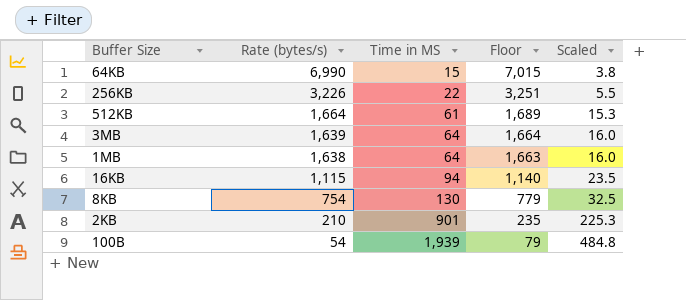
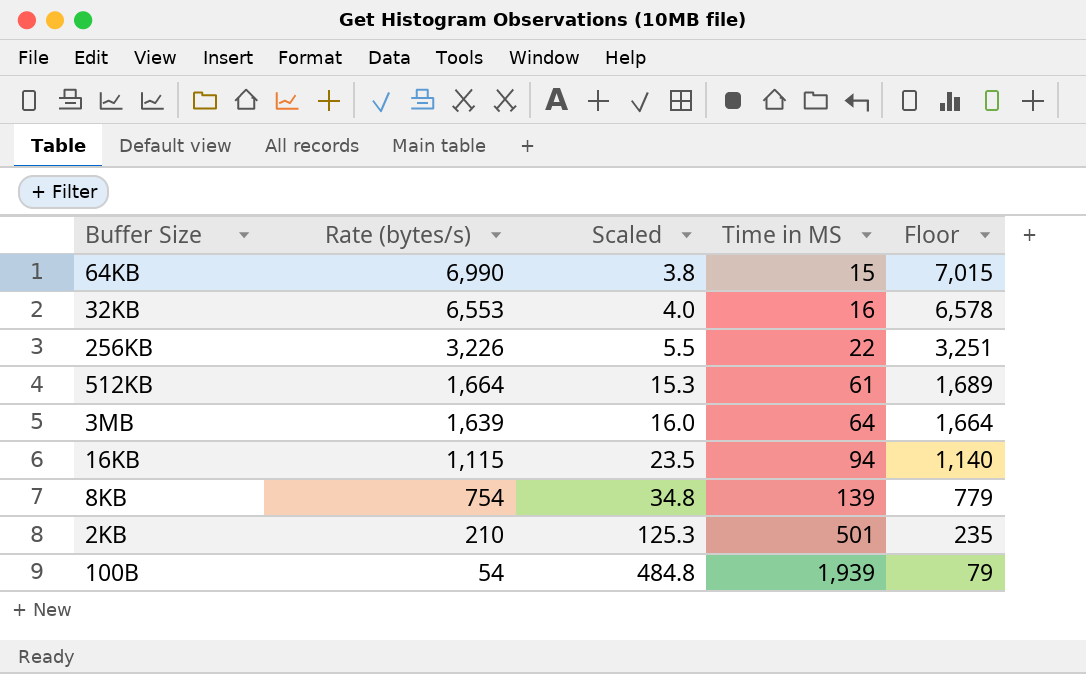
column Scaled | position: 5 -> 3
row 1MB: 1,638 | 64 | 1,663 | 16.0 -> none
row 32KB: none -> 6,553 | 4.0 | 16 | 6,578
8KB | Scaled: 32.5 -> 34.8
8KB | Time in MS: 130 -> 139
2KB | Scaled: 225.3 -> 125.3
2KB | Time in MS: 901 -> 501

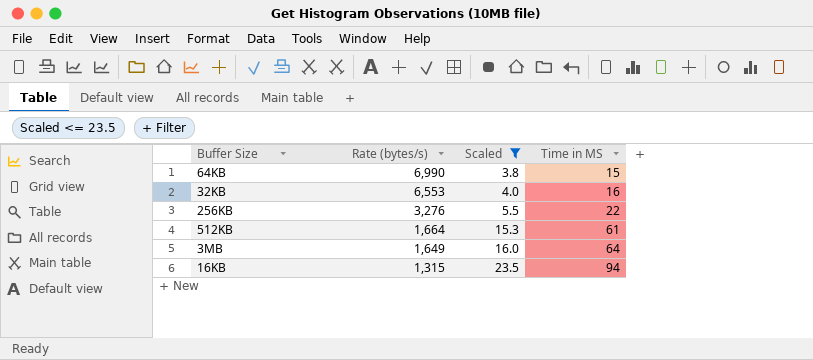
filter: none -> Scaled <= 23.5
column Floor | formula: [Rate (bytes/s)] + 25 -> none
256KB | Rate (bytes/s): 3,226 -> 3,276
3MB | Rate (bytes/s): 1,639 -> 1,649
16KB | Rate (bytes/s): 1,115 -> 1,315

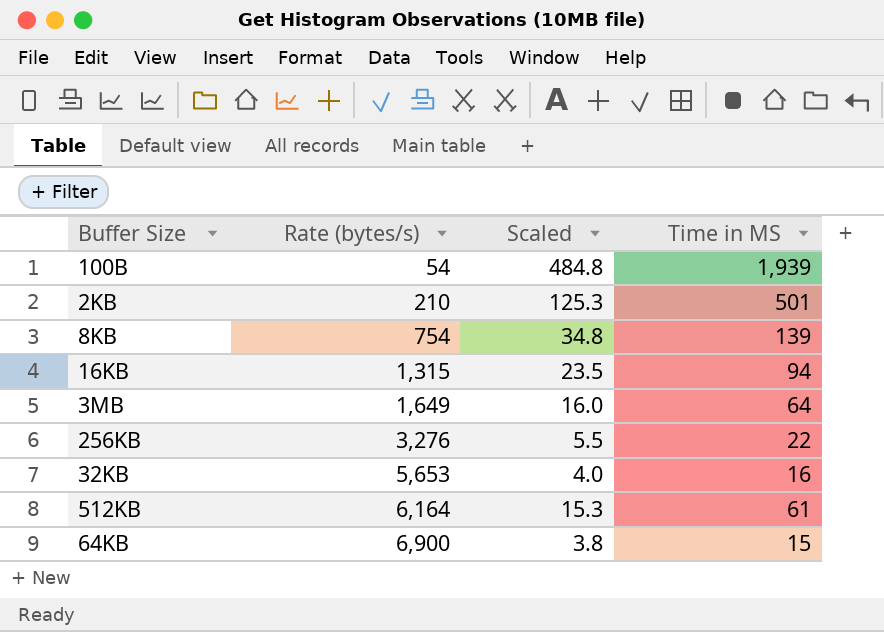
filter: Scaled <= 23.5 -> none
row order: Rate (bytes/s) descending -> Rate (bytes/s) ascending
32KB | Rate (bytes/s): 6,553 -> 5,653
512KB | Rate (bytes/s): 1,664 -> 6,164
64KB | Rate (bytes/s): 6,990 -> 6,900

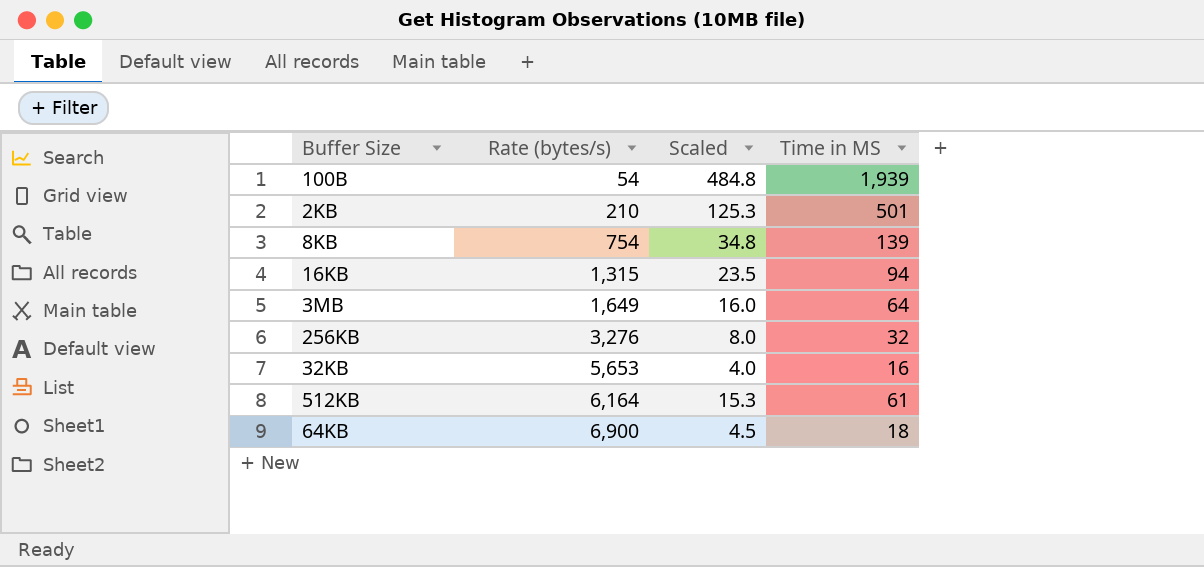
256KB | Scaled: 5.5 -> 8.0
256KB | Time in MS: 22 -> 32
64KB | Scaled: 3.8 -> 4.5
64KB | Time in MS: 15 -> 18

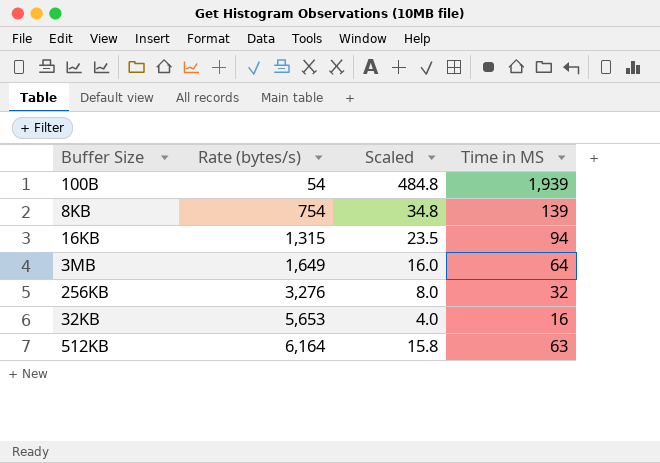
row 2KB: 210 | 125.3 | 501 -> none
row 64KB: 6,900 | 4.5 | 18 -> none
512KB | Scaled: 15.3 -> 15.8
512KB | Time in MS: 61 -> 63

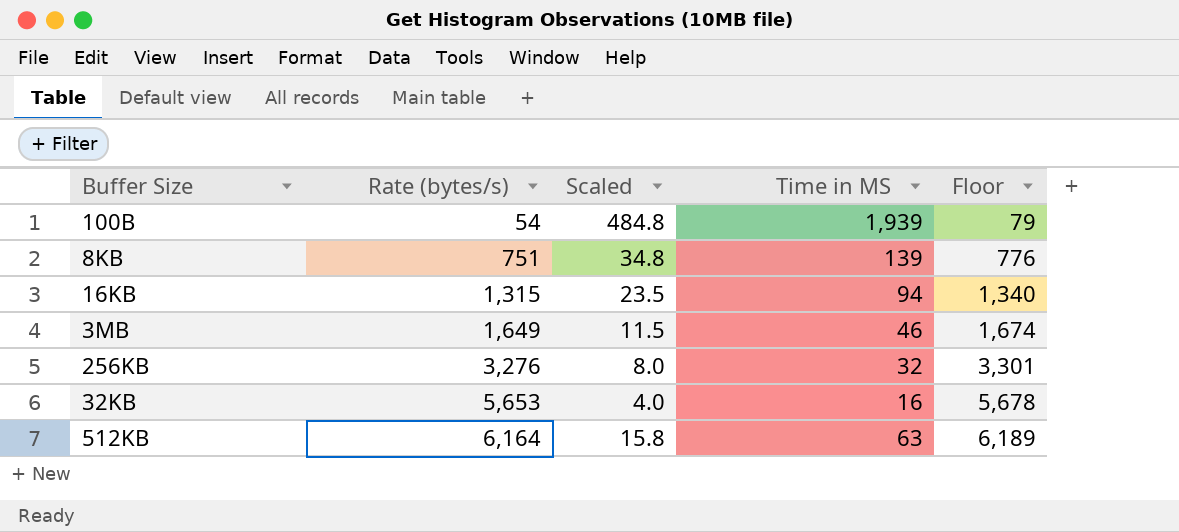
column Floor | formula: none -> [Rate (bytes/s)] + 25
8KB | Rate (bytes/s): 754 -> 751
3MB | Scaled: 16.0 -> 11.5
3MB | Time in MS: 64 -> 46

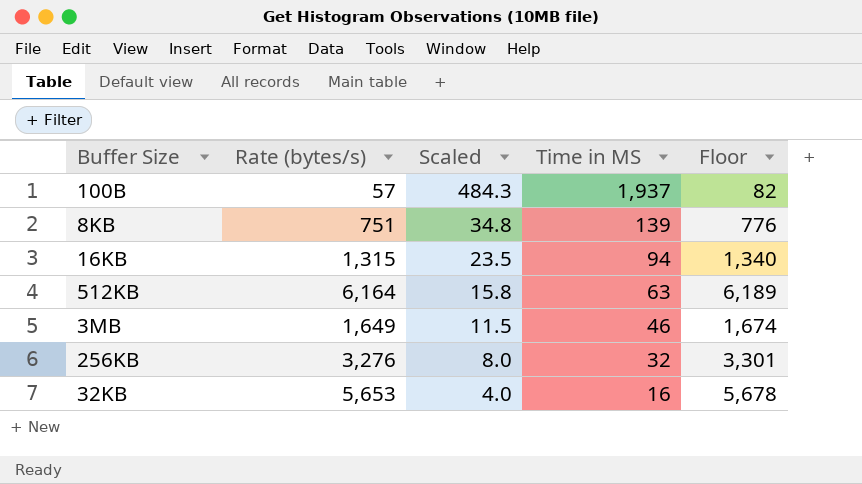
row order: Rate (bytes/s) ascending -> Scaled descending
100B | Rate (bytes/s): 54 -> 57
100B | Scaled: 484.8 -> 484.3
100B | Time in MS: 1,939 -> 1,937
100B | Floor: 79 -> 82

